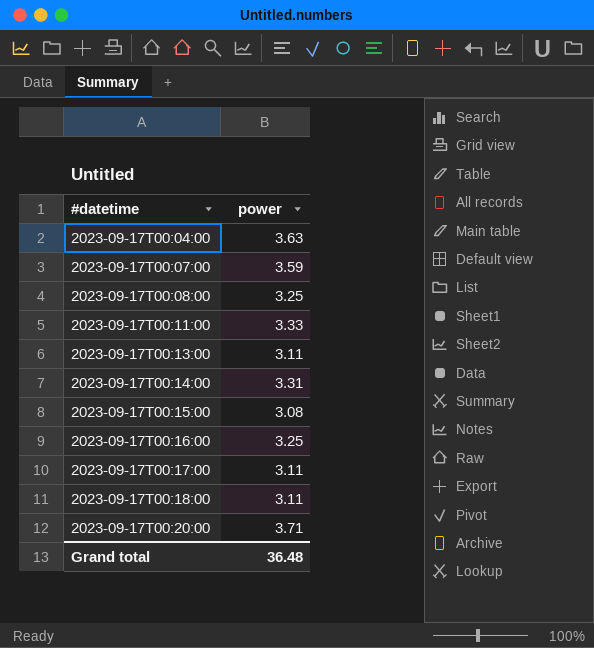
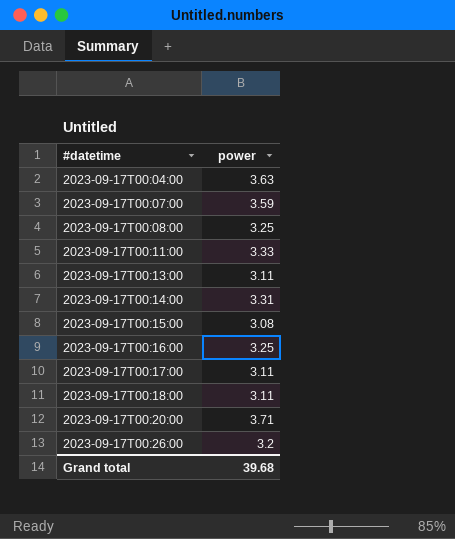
row 2023-09-17T00:26:00: none -> 3.2
Grand total | power: 36.48 -> 39.68

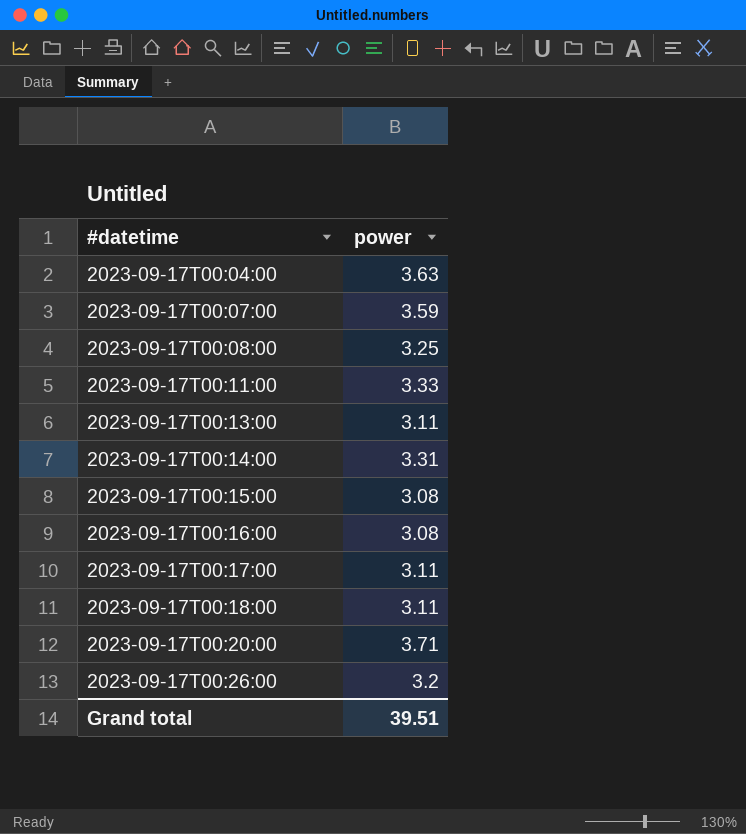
2023-09-17T00:16:00 | power: 3.25 -> 3.08
Grand total | power: 39.68 -> 39.51

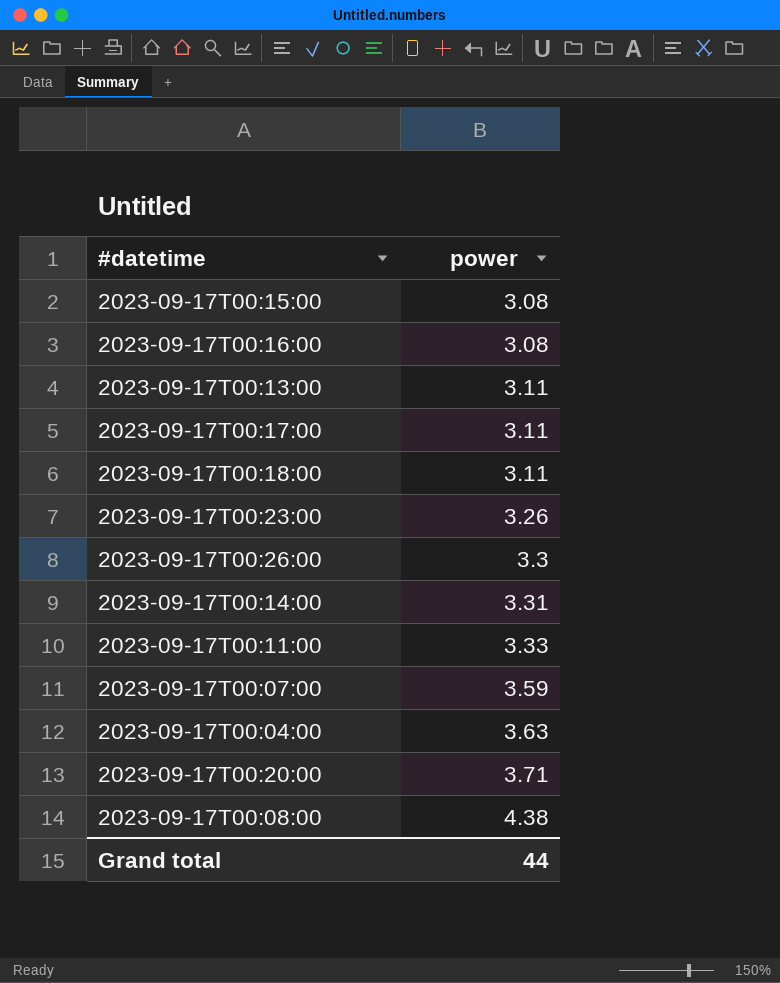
row order: #datetime ascending -> power ascending
row 2023-09-17T00:23:00: none -> 3.26
2023-09-17T00:26:00 | power: 3.2 -> 3.3
2023-09-17T00:08:00 | power: 3.25 -> 4.38
Grand total | power: 39.51 -> 44

